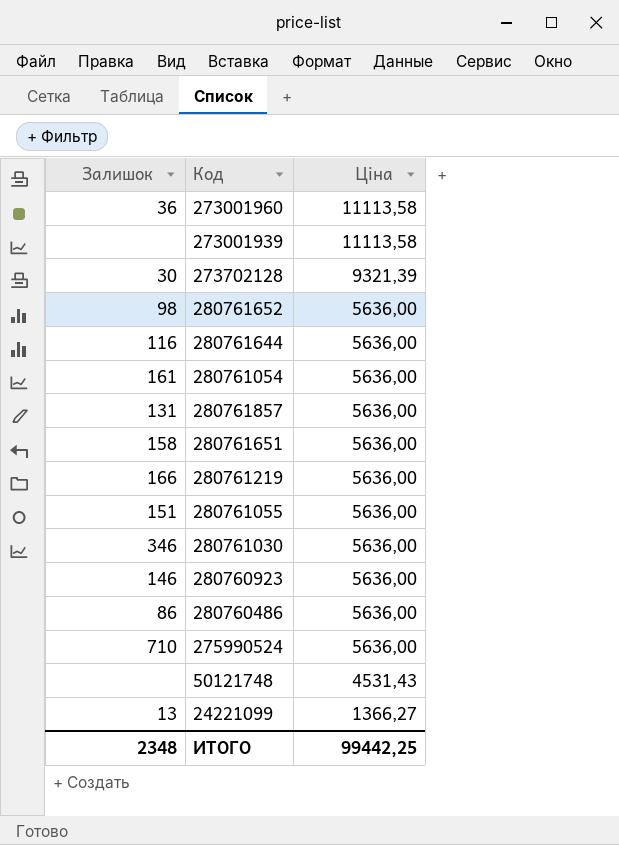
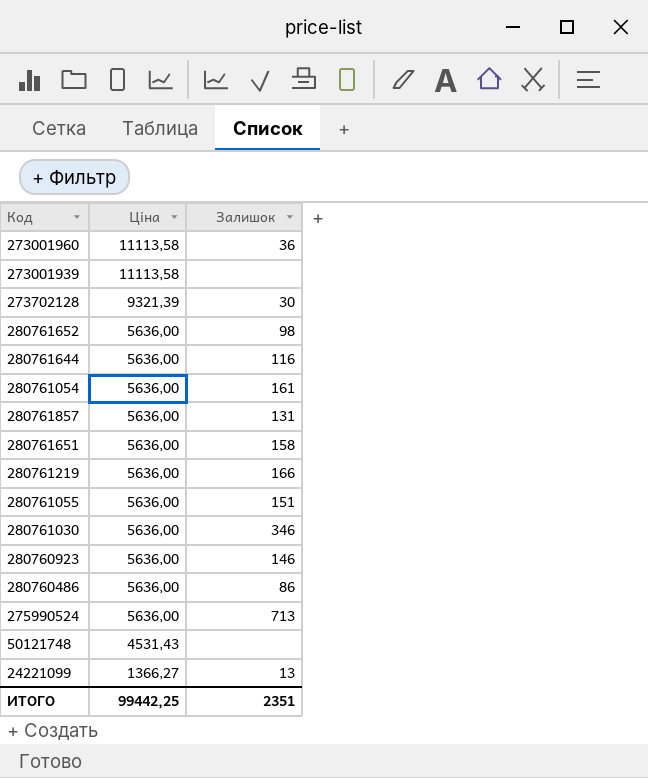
column Залишок | position: 1 -> 3
275990524 | Залишок: 710 -> 713
ИТОГО | Залишок: 2348 -> 2351

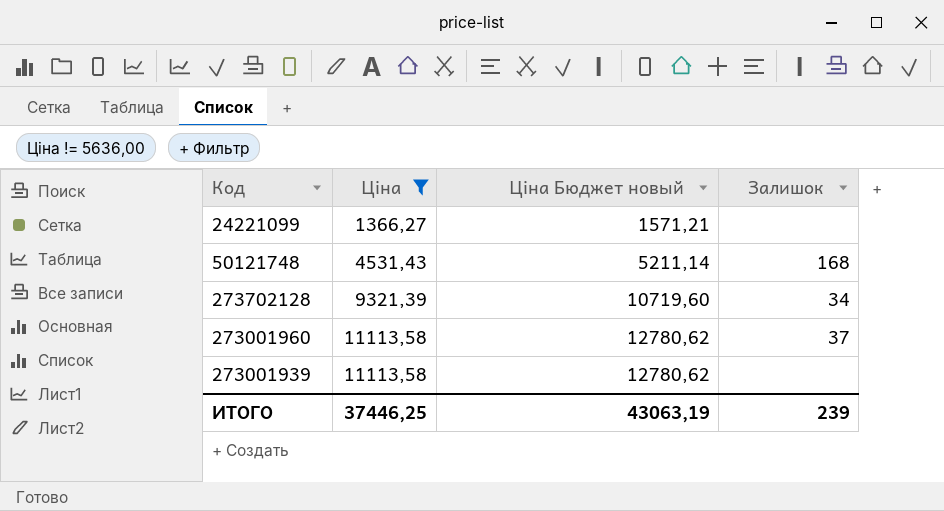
filter: none -> Ціна != 5636,00
row order: Ціна descending -> Ціна ascending
column Ціна Бюджет новый | formula: none -> [Ціна] * 1,15
24221099 | Залишок: 13 -> none
50121748 | Залишок: none -> 168
273702128 | Залишок: 30 -> 34
273001960 | Залишок: 36 -> 37
ИТОГО | Ціна: 99442,25 -> 37446,25
ИТОГО | Залишок: 2351 -> 239

